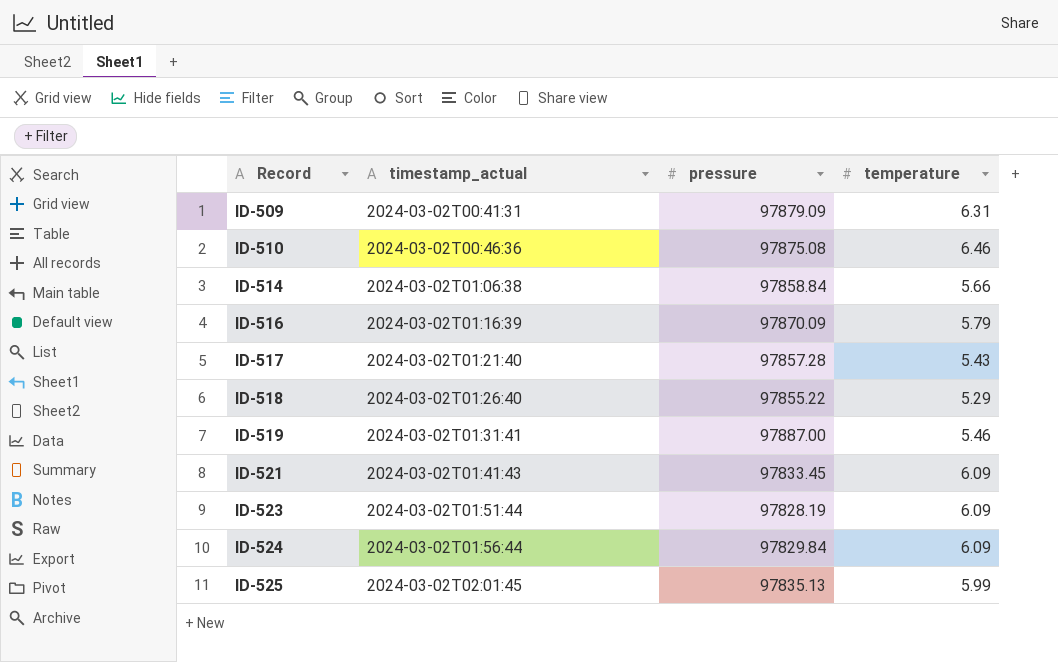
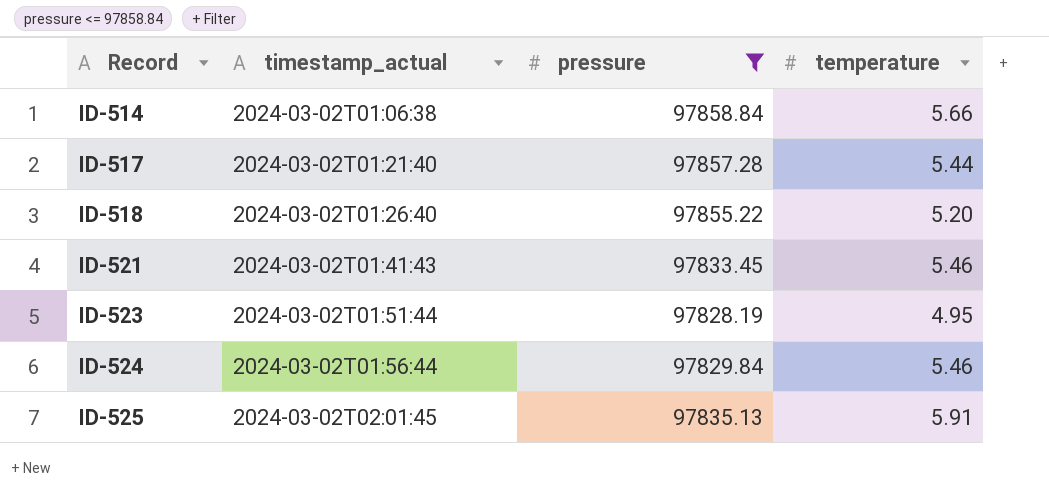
filter: none -> pressure <= 97858.84
ID-517 | temperature: 5.43 -> 5.44
ID-518 | temperature: 5.29 -> 5.20
ID-521 | temperature: 6.09 -> 5.46
ID-523 | temperature: 6.09 -> 4.95
ID-524 | temperature: 6.09 -> 5.46
ID-525 | temperature: 5.99 -> 5.91

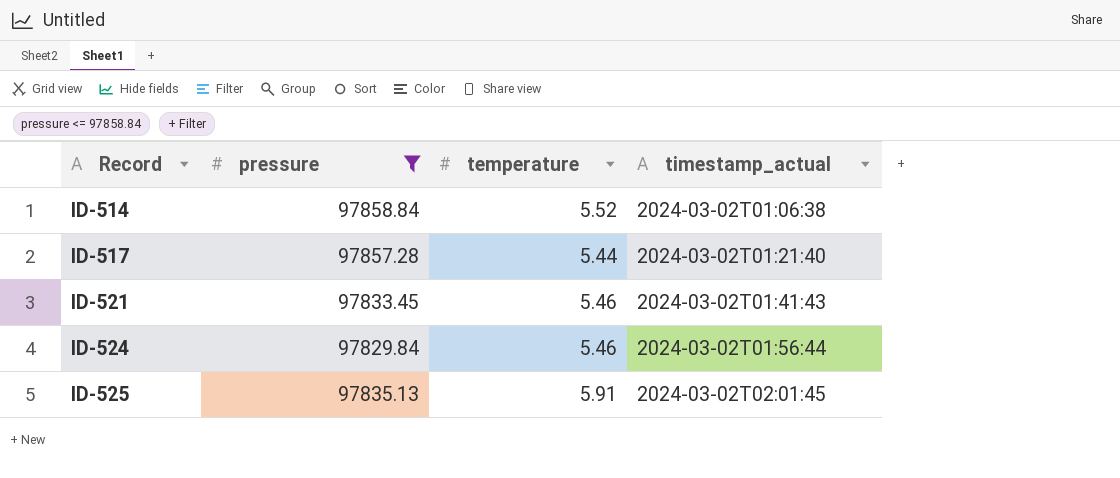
column timestamp_actual | position: 2 -> 4
row ID-518: 2024-03-02T01:26:40 | 97855.22 | 5.20 -> none
row ID-523: 2024-03-02T01:51:44 | 97828.19 | 4.95 -> none
ID-514 | temperature: 5.66 -> 5.52

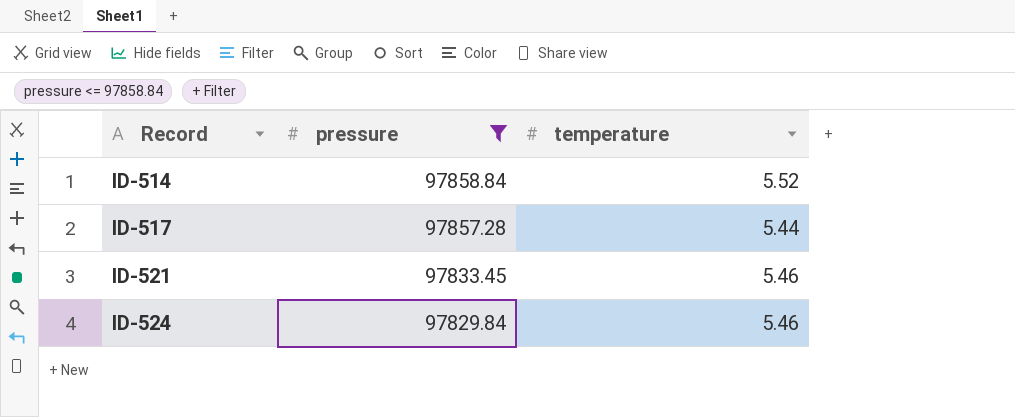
column timestamp_actual | position: 4 -> none
row ID-525: 97835.13 | 5.91 | 2024-03-02T02:01:45 -> none

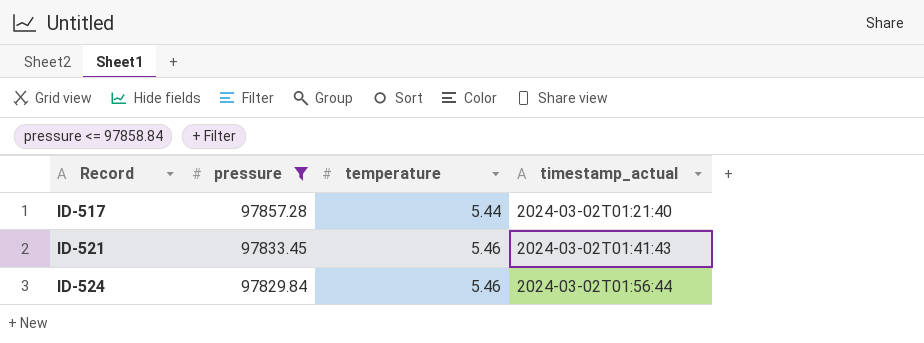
column timestamp_actual | position: none -> 4
row ID-514: 97858.84 | 5.52 -> none

